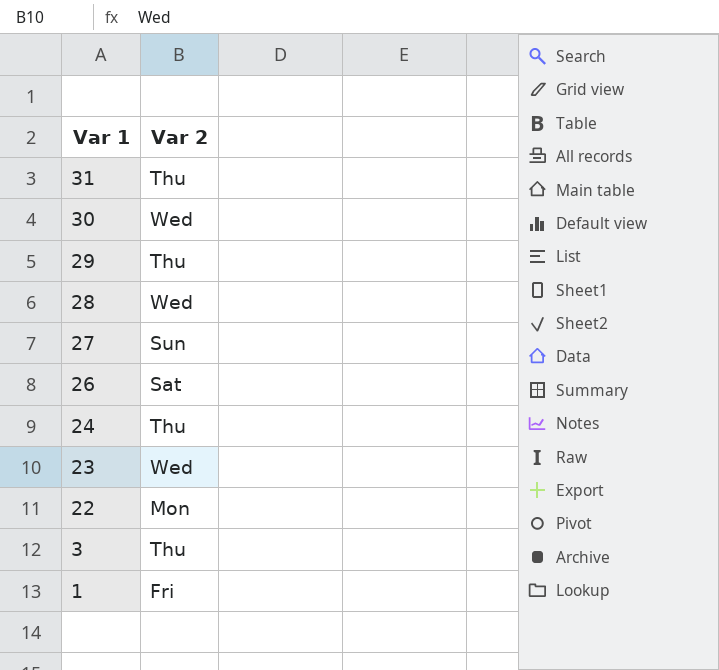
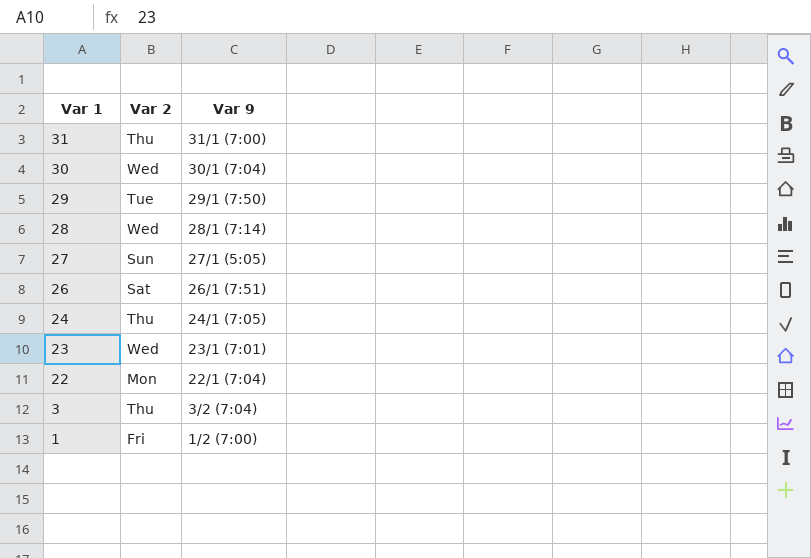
column Var 9 | position: none -> 3
29 | Var 2: Thu -> Tue

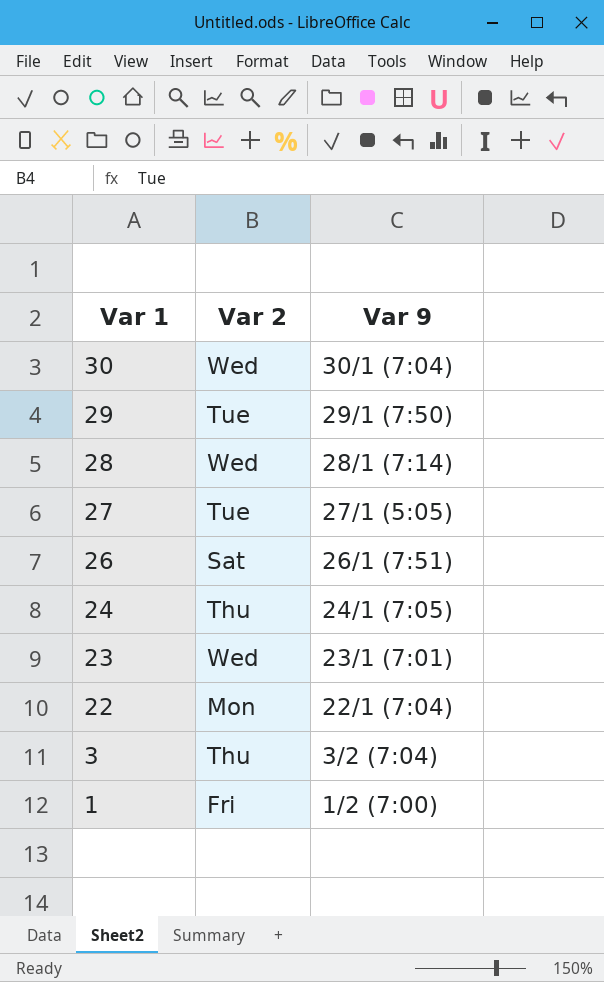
row 31: Thu | 31/1 (7:00) -> none
27 | Var 2: Sun -> Tue

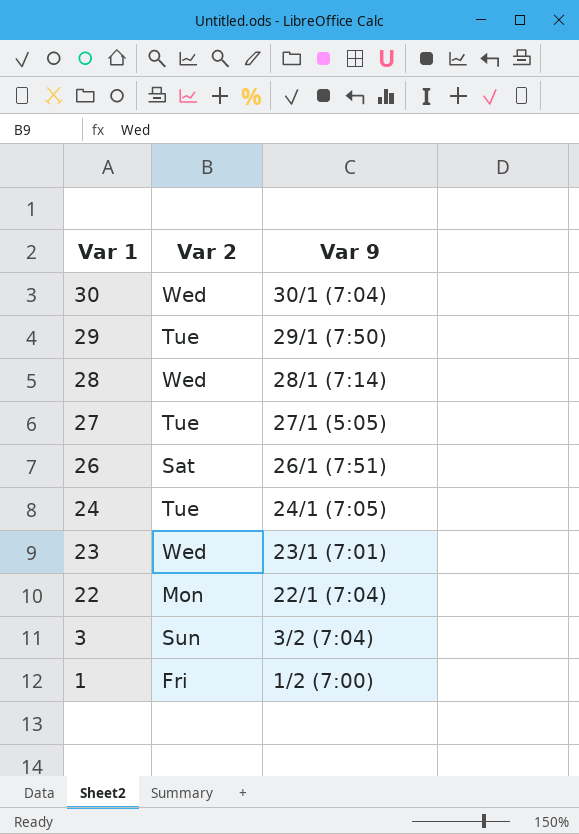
24 | Var 2: Thu -> Tue
3 | Var 2: Thu -> Sun

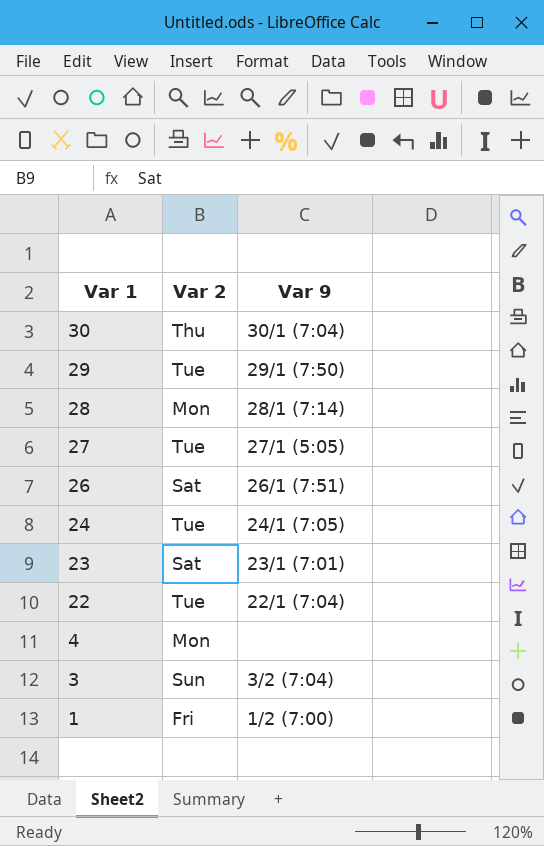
30 | Var 2: Wed -> Thu
28 | Var 2: Wed -> Mon
23 | Var 2: Wed -> Sat
22 | Var 2: Mon -> Tue
row 4: none -> Mon | none

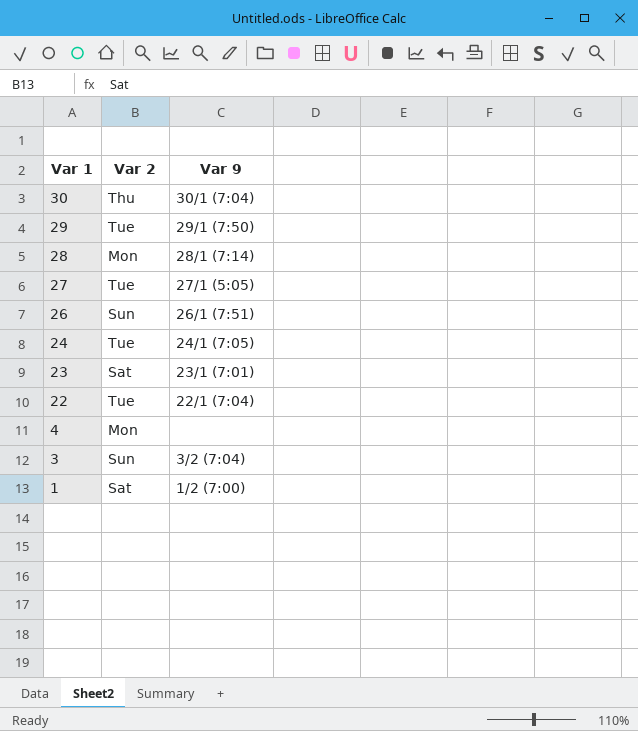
26 | Var 2: Sat -> Sun
1 | Var 2: Fri -> Sat

